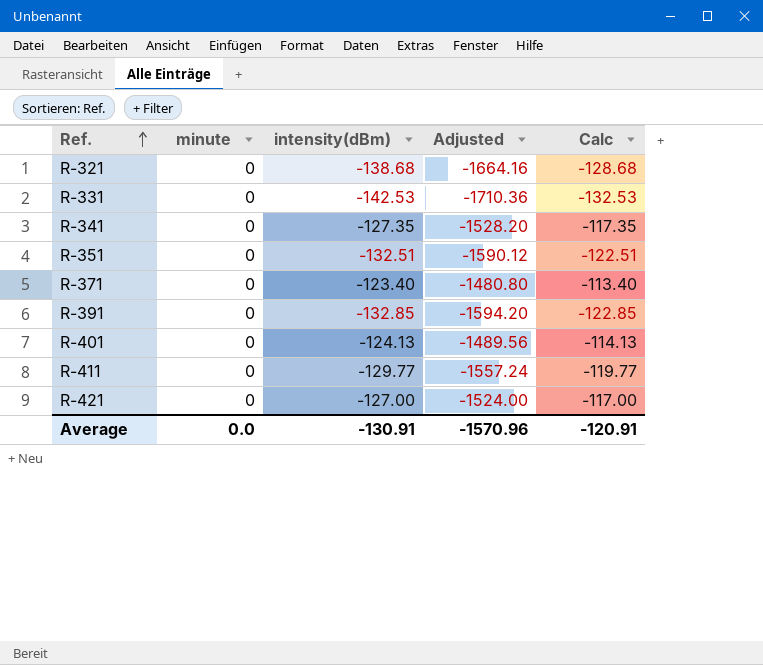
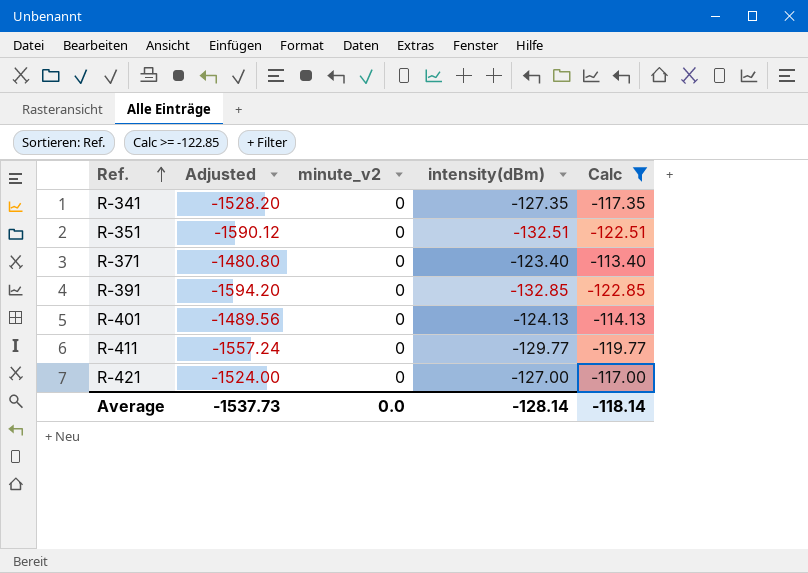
filter: none -> Calc >= -122.85
column Adjusted | position: 4 -> 2
column name: minute -> minute_v2
Average | Adjusted: -1570.96 -> -1537.73
Average | intensity(dBm): -130.91 -> -128.14
Average | Calc: -120.91 -> -118.14

